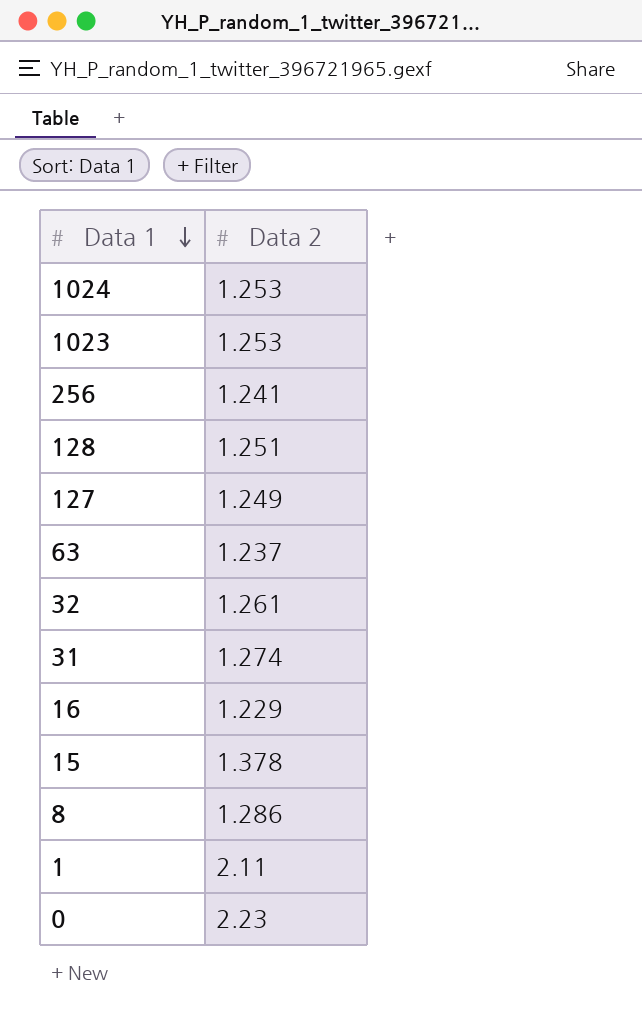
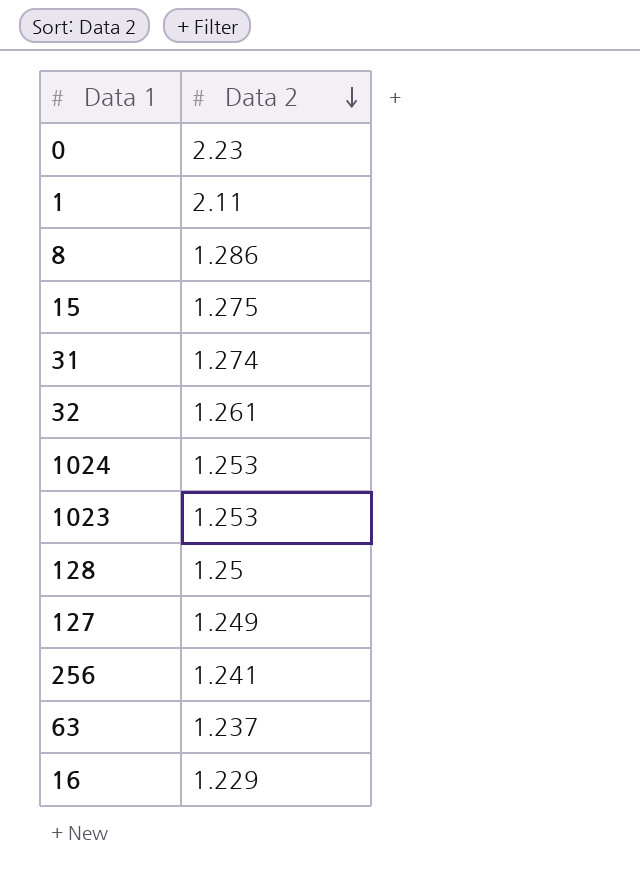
row order: Data 1 descending -> Data 2 descending
15 | Data 2: 1.378 -> 1.275
128 | Data 2: 1.251 -> 1.25

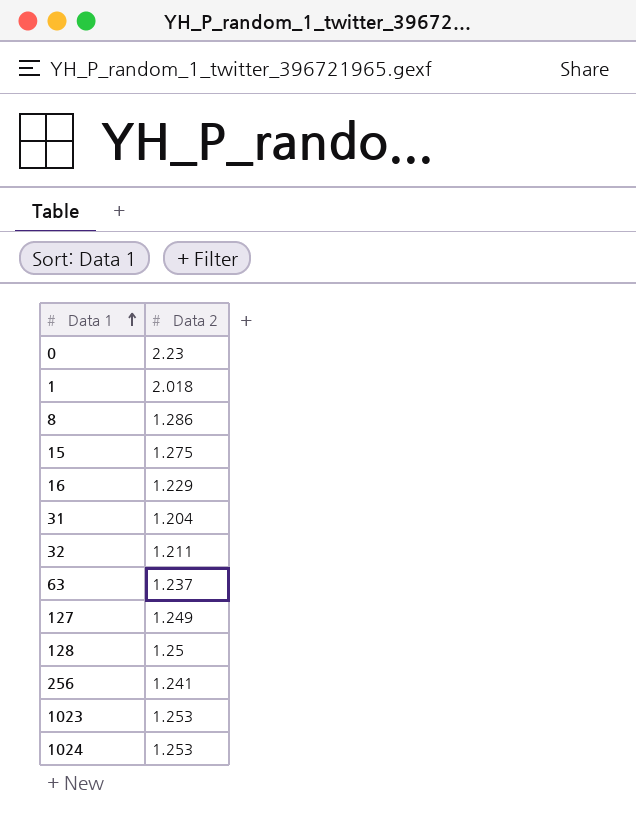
row order: Data 2 descending -> Data 1 ascending
1 | Data 2: 2.11 -> 2.018
31 | Data 2: 1.274 -> 1.204
32 | Data 2: 1.261 -> 1.211

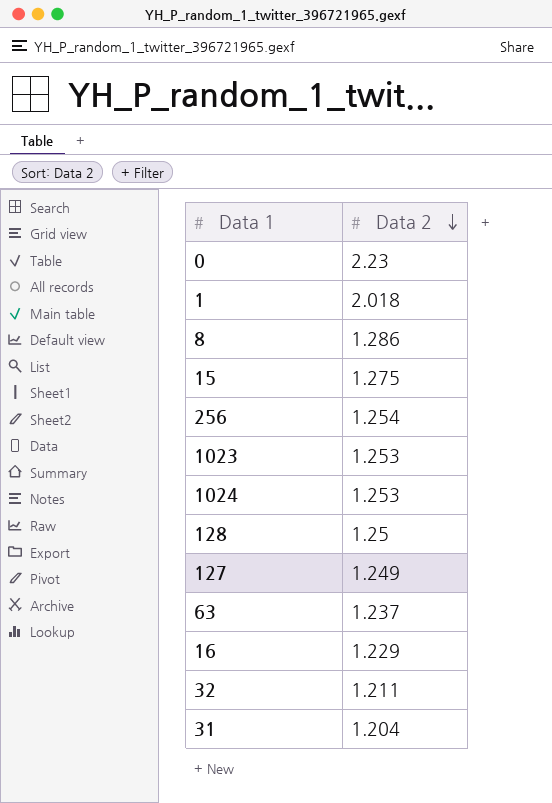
row order: Data 1 ascending -> Data 2 descending
256 | Data 2: 1.241 -> 1.254

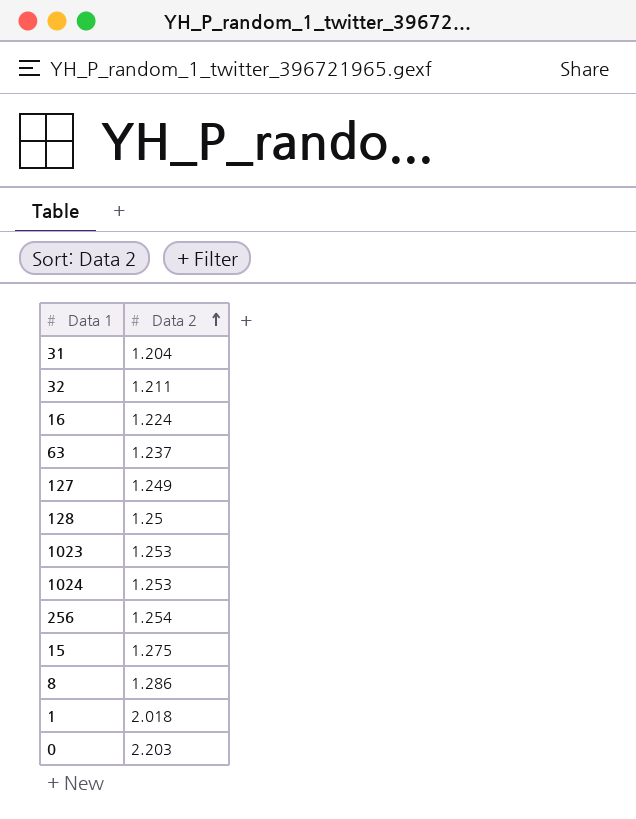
row order: Data 2 descending -> Data 2 ascending
16 | Data 2: 1.229 -> 1.224
0 | Data 2: 2.23 -> 2.203

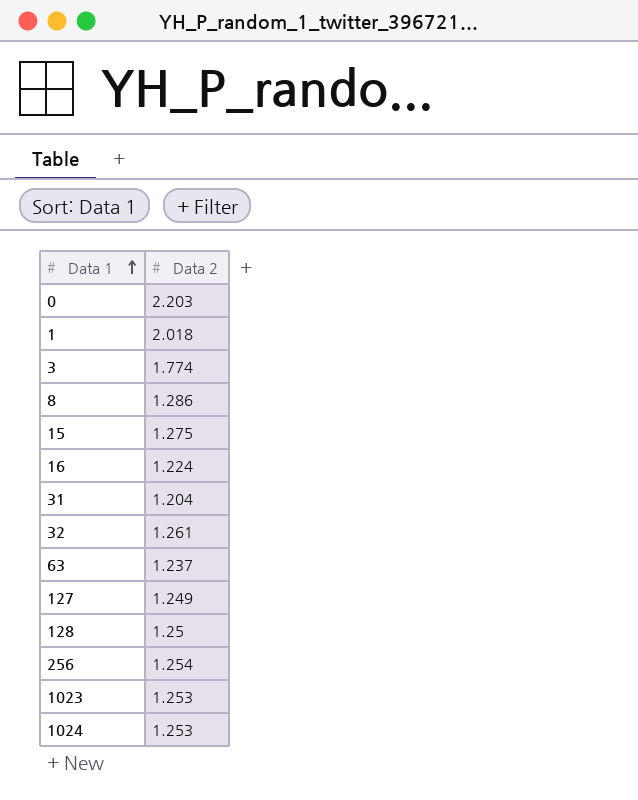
row order: Data 2 ascending -> Data 1 ascending
row 3: none -> 1.774
32 | Data 2: 1.211 -> 1.261

